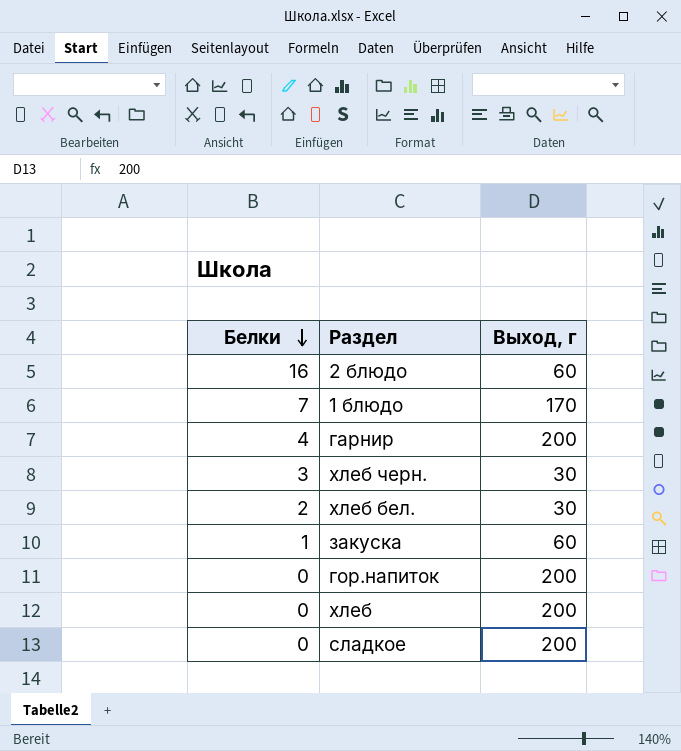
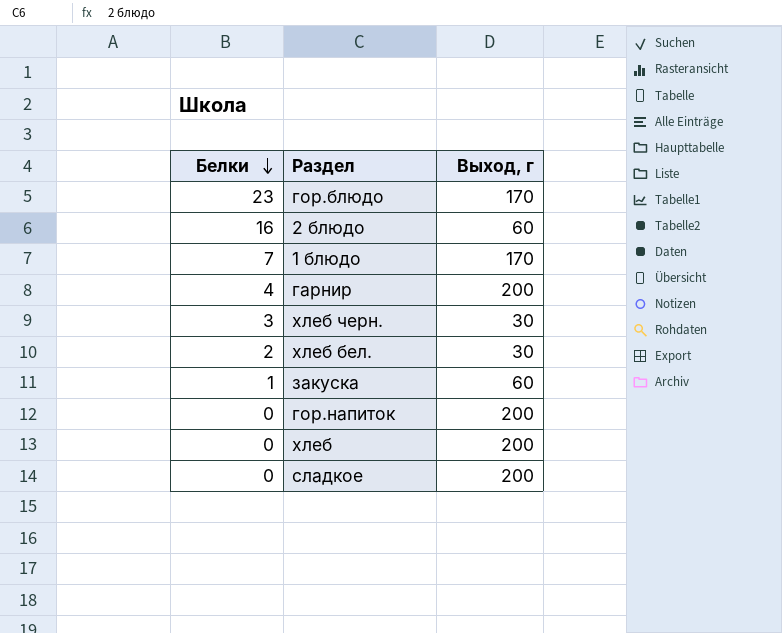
row гор.блюдо: none -> 23 | 170

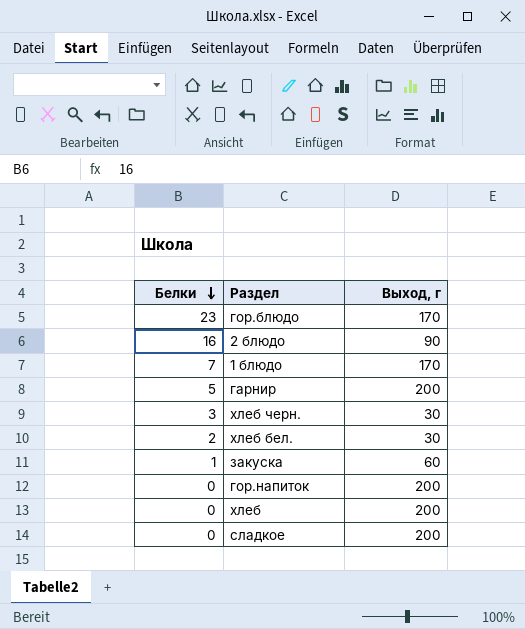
2 блюдо | Выход, г: 60 -> 90
гарнир | Белки: 4 -> 5

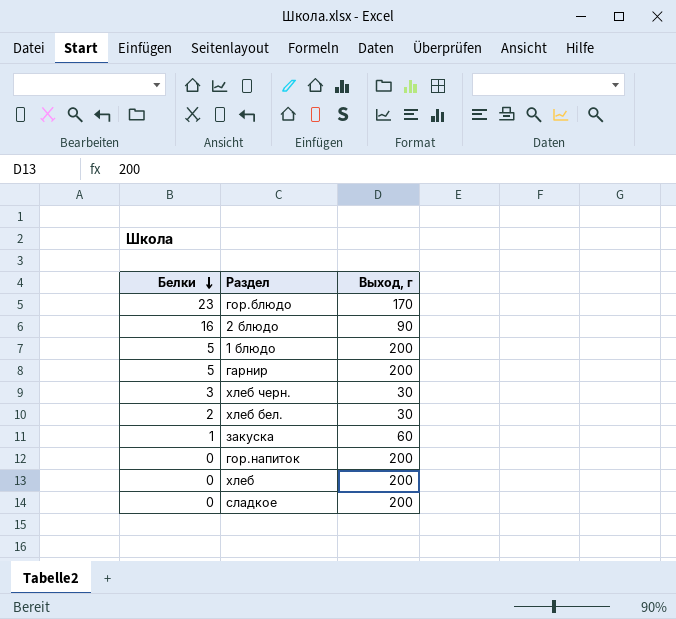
1 блюдо | Белки: 7 -> 5
1 блюдо | Выход, г: 170 -> 200

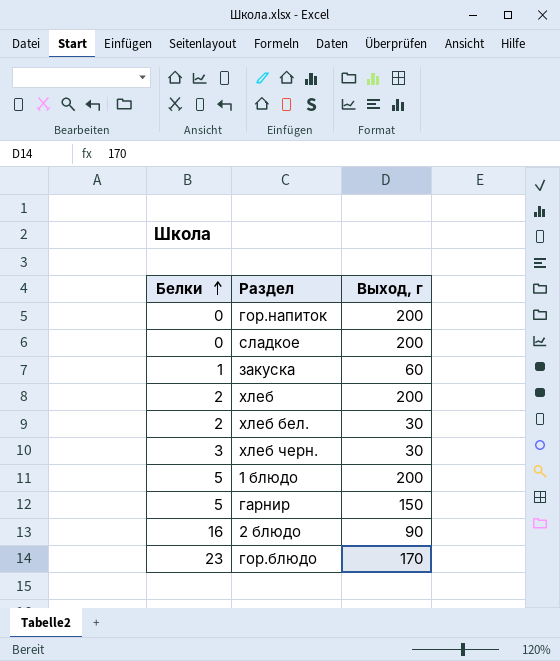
row order: Белки descending -> Белки ascending
хлеб | Белки: 0 -> 2
гарнир | Выход, г: 200 -> 150

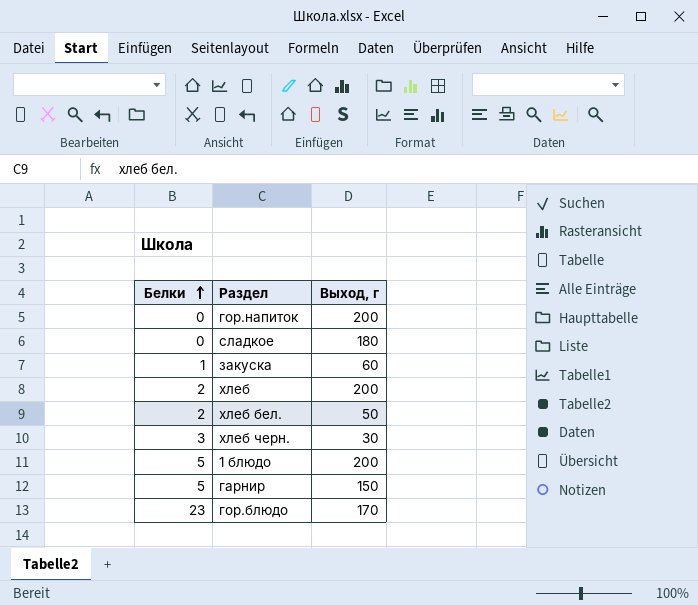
row 2 блюдо: 16 | 90 -> none
сладкое | Выход, г: 200 -> 180
хлеб бел. | Выход, г: 30 -> 50

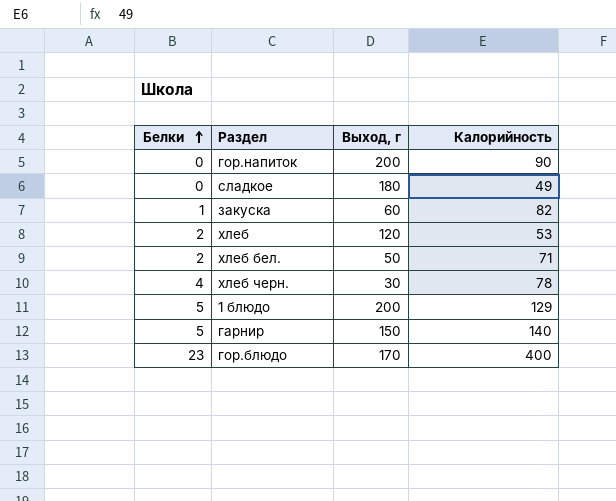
column Калорийность | position: none -> 4
хлеб | Выход, г: 200 -> 120
хлеб черн. | Белки: 3 -> 4

